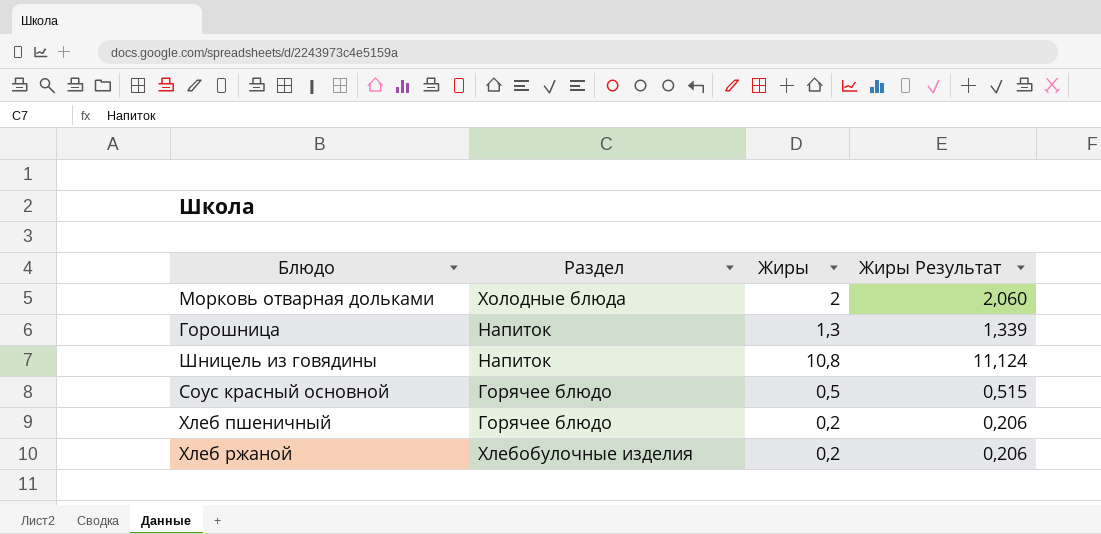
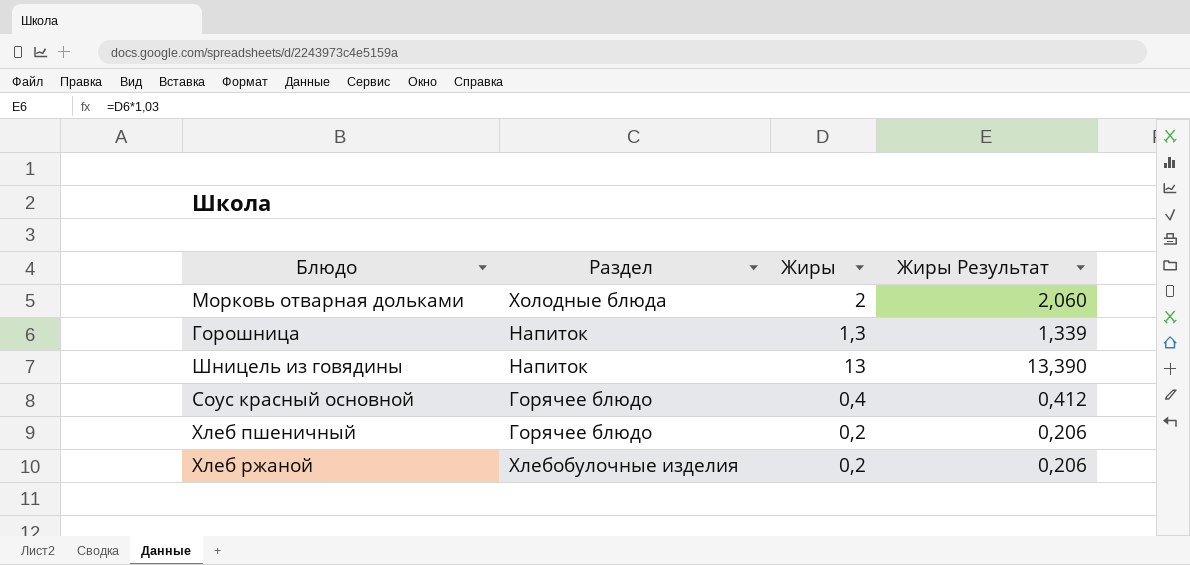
Шницель из говядины | Жиры: 10,8 -> 13
Шницель из говядины | Жиры Результат: 11,124 -> 13,390
Соус красный основной | Жиры: 0,5 -> 0,4
Соус красный основной | Жиры Результат: 0,515 -> 0,412

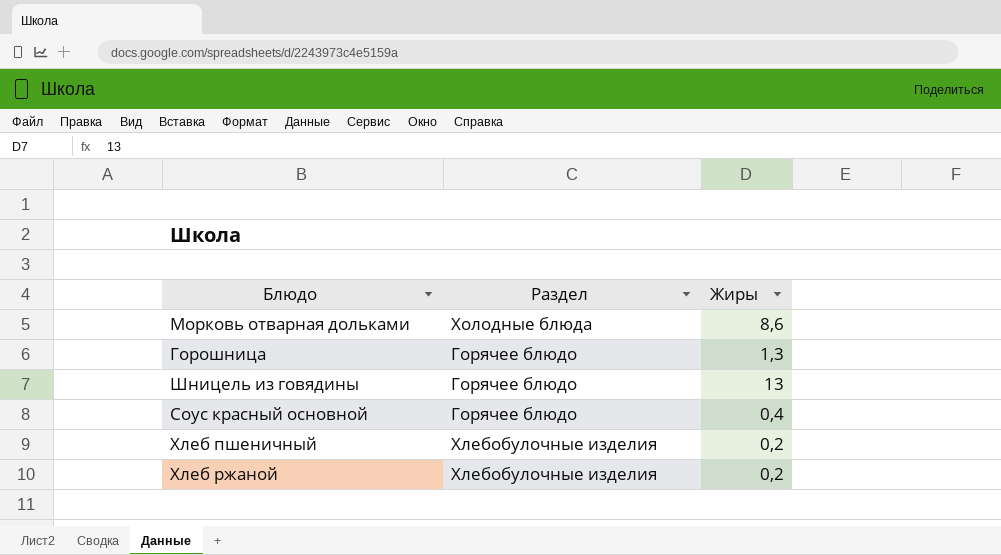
column Жиры Результат | formula: [Жиры] * 1,03 -> none
Морковь отварная дольками | Жиры: 2 -> 8,6
Горошница | Раздел: Напиток -> Горячее блюдо
Шницель из говядины | Раздел: Напиток -> Горячее блюдо
Хлеб пшеничный | Раздел: Горячее блюдо -> Хлебобулочные изделия

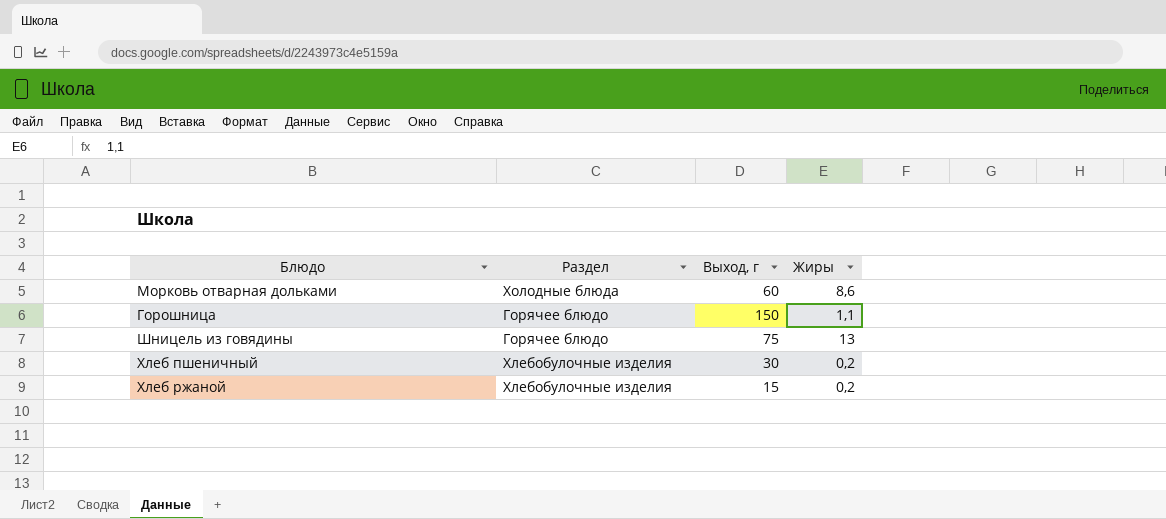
column Выход, г | position: none -> 3
row Соус красный основной: Горячее блюдо | 0,4 -> none
Горошница | Жиры: 1,3 -> 1,1

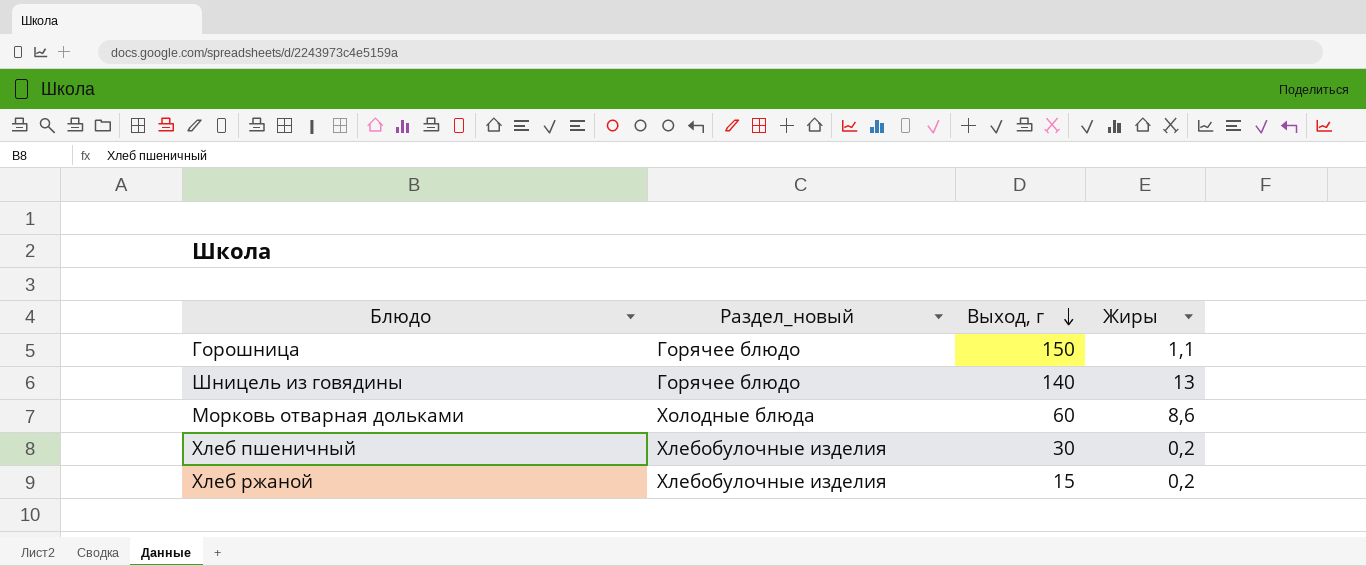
row order: none -> Выход, г descending
column name: Раздел -> Раздел_новый
Шницель из говядины | Выход, г: 75 -> 140

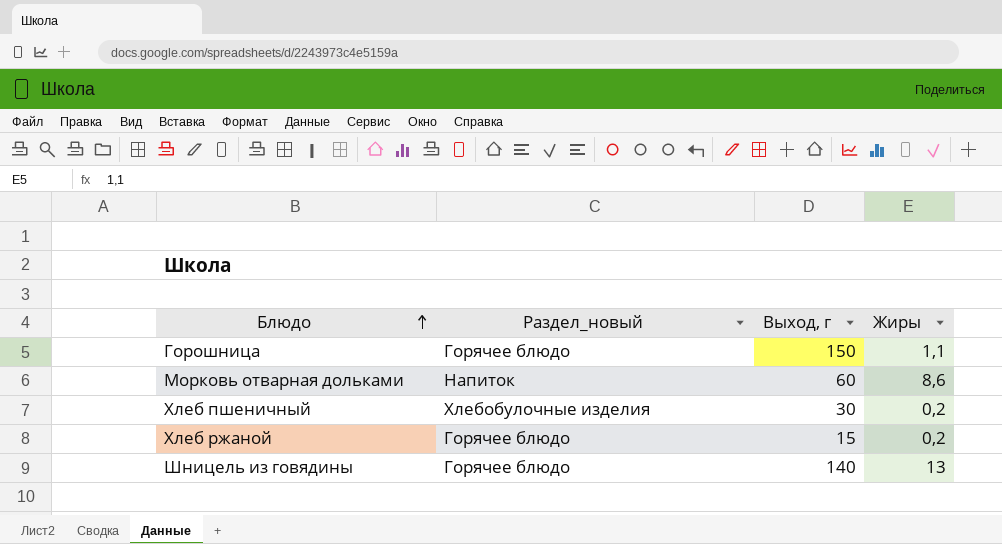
row order: Выход, г descending -> Блюдо ascending
Морковь отварная дольками | Раздел_новый: Холодные блюда -> Напиток
Хлеб ржаной | Раздел_новый: Хлебобулочные изделия -> Горячее блюдо

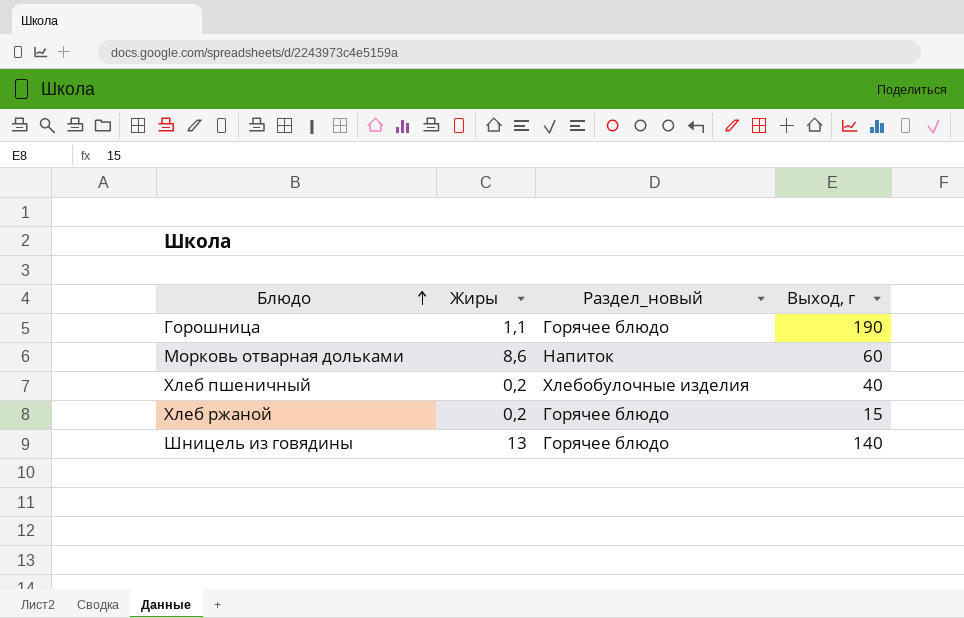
column Жиры | position: 4 -> 2
Горошница | Выход, г: 150 -> 190
Хлеб пшеничный | Выход, г: 30 -> 40

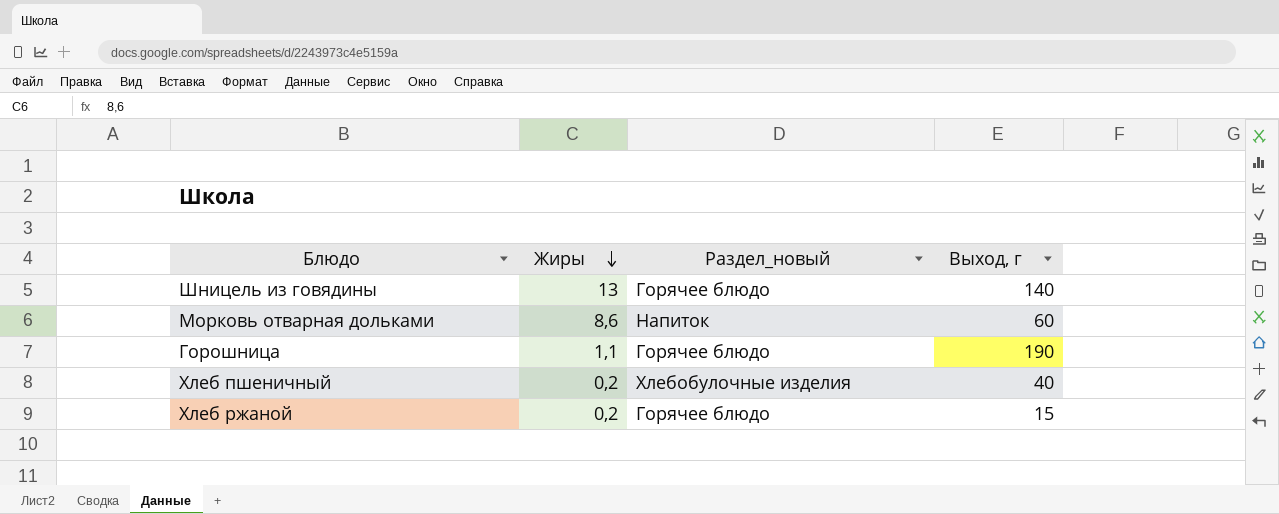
row order: Блюдо ascending -> Жиры descending

